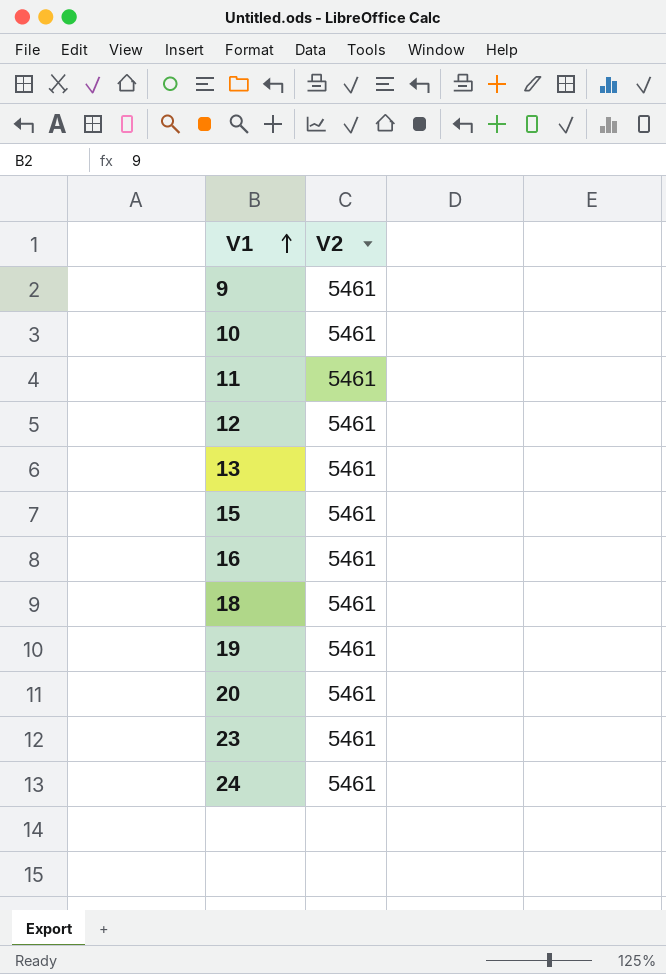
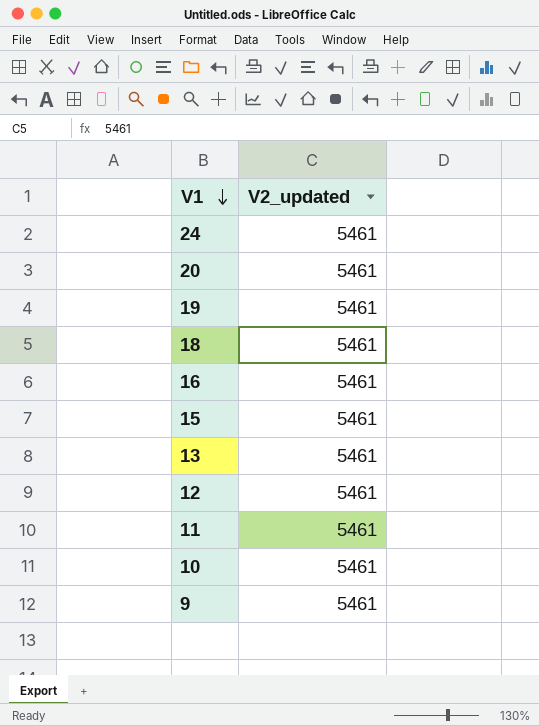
row order: V1 ascending -> V1 descending
column name: V2 -> V2_updated
row 23: 5461 -> none

